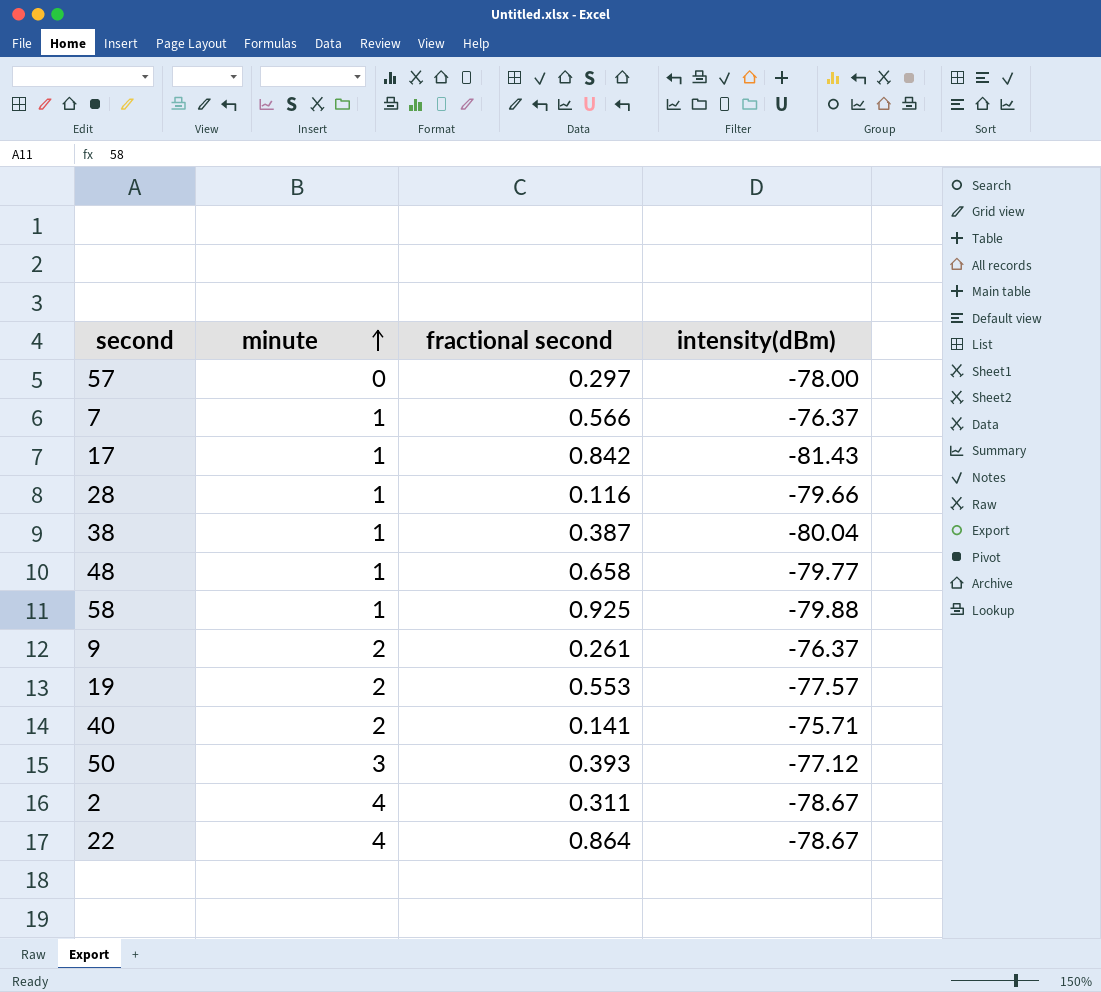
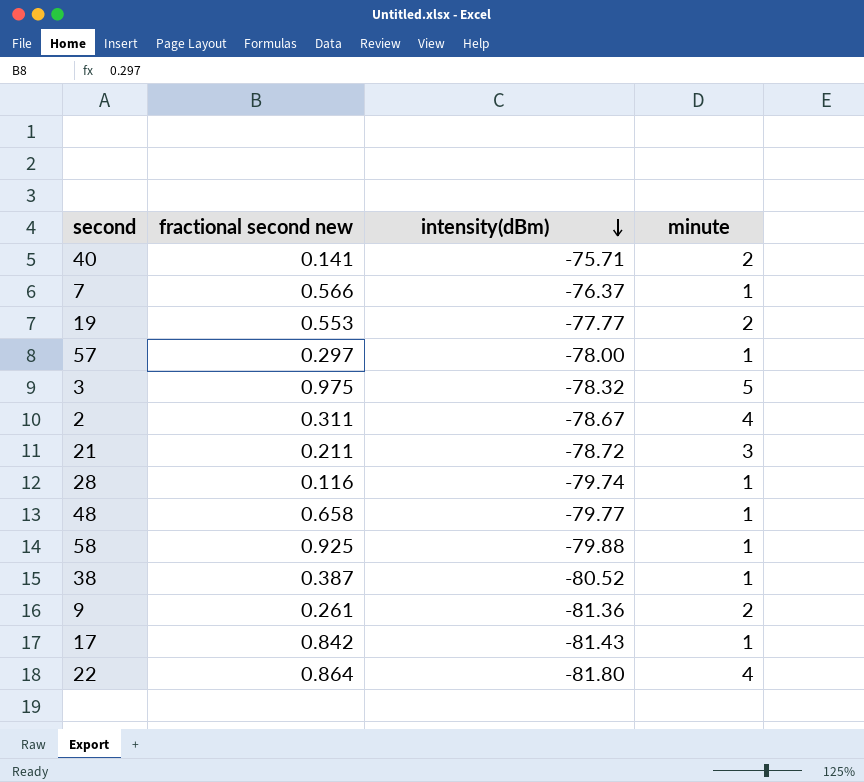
row order: minute ascending -> intensity(dBm) descending
column name: fractional second -> fractional second new
column minute | position: 2 -> 4
row 50: 3 | 0.393 | -77.12 -> none
19 | intensity(dBm): -77.57 -> -77.77
57 | minute: 0 -> 1
row 3: none -> 0.975 | -78.32 | 5
row 21: none -> 0.211 | -78.72 | 3
28 | intensity(dBm): -79.66 -> -79.74
38 | intensity(dBm): -80.04 -> -80.52
9 | intensity(dBm): -76.37 -> -81.36
22 | intensity(dBm): -78.67 -> -81.80

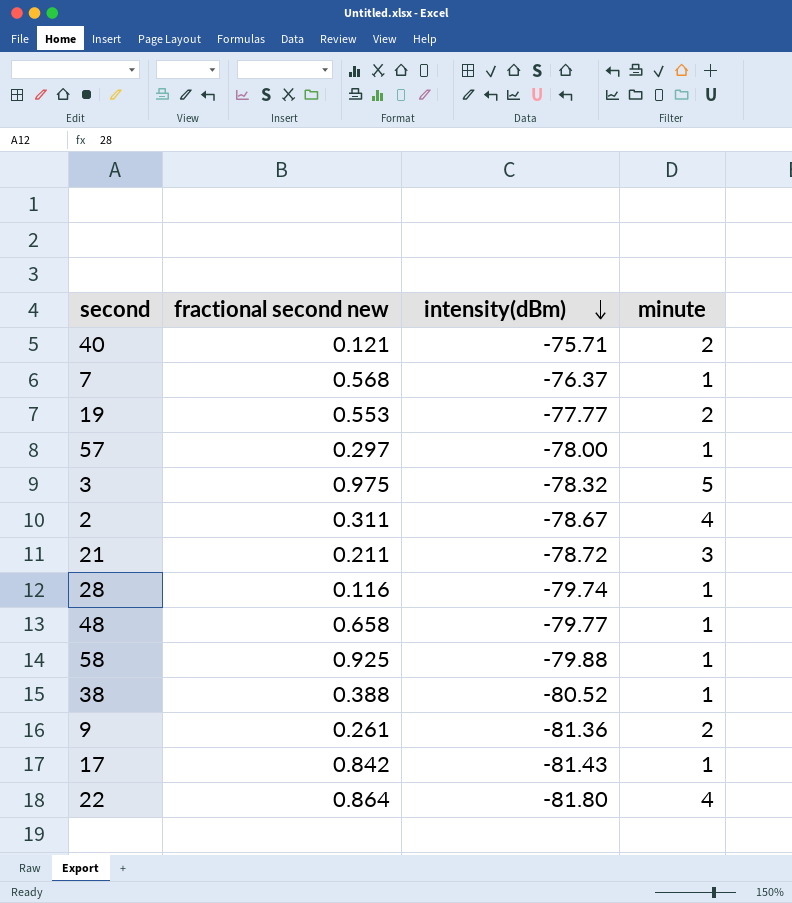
40 | fractional second new: 0.141 -> 0.121
7 | fractional second new: 0.566 -> 0.568
38 | fractional second new: 0.387 -> 0.388

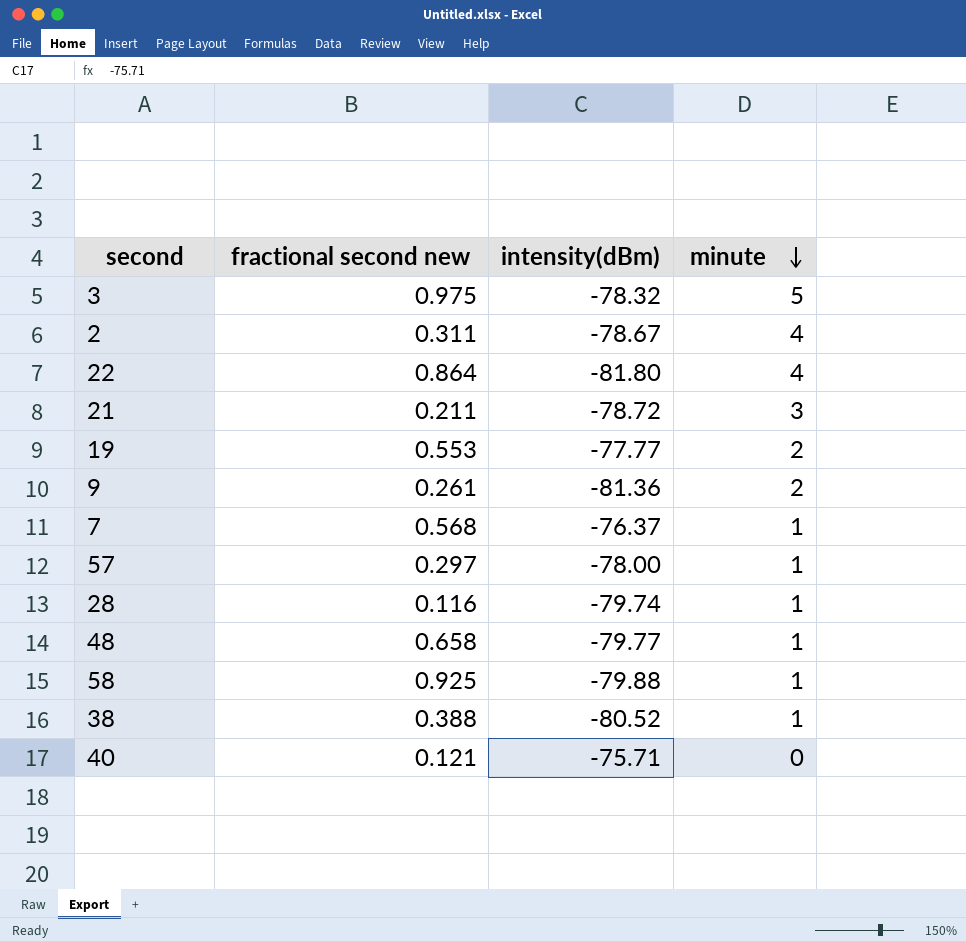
row order: intensity(dBm) descending -> minute descending
row 17: 0.842 | -81.43 | 1 -> none
40 | minute: 2 -> 0

